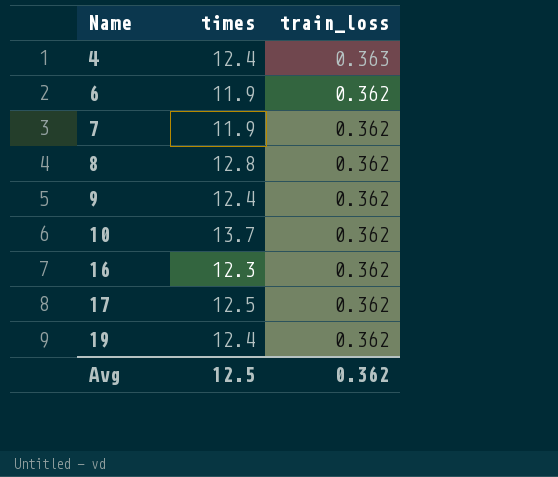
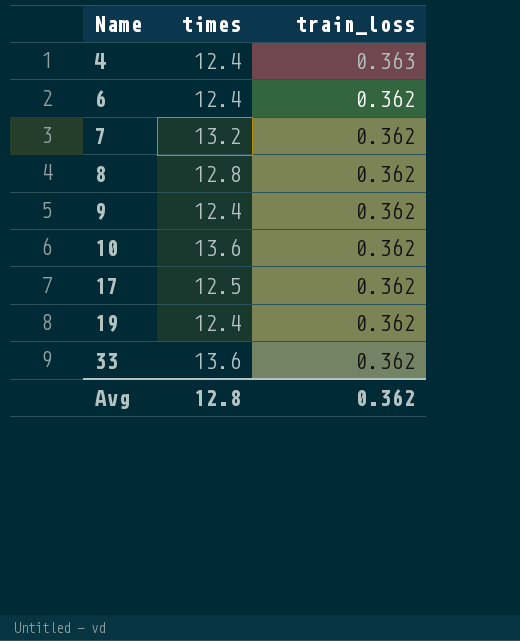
row 16: 12.3 | 0.362 -> none
6 | times: 11.9 -> 12.4
7 | times: 11.9 -> 13.2
10 | times: 13.7 -> 13.6
row 33: none -> 13.6 | 0.362
Avg | times: 12.5 -> 12.8

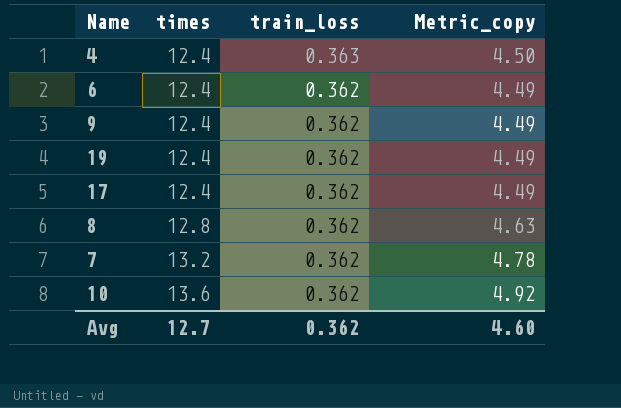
row order: Name ascending -> times ascending
column Metric_copy | formula: none -> [times] * [train_loss]
row 33: 13.6 | 0.362 -> none
17 | times: 12.5 -> 12.4
Avg | times: 12.8 -> 12.7

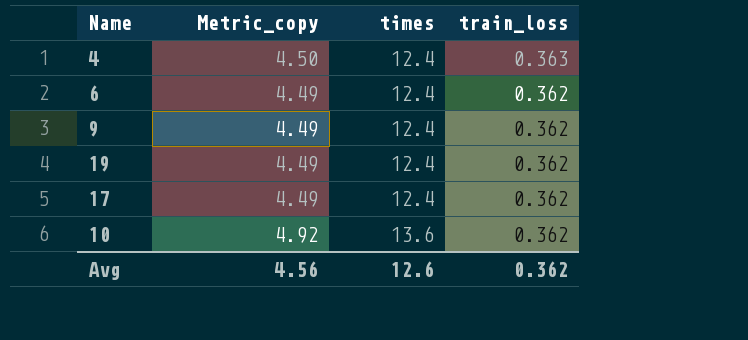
column Metric_copy | position: 4 -> 2
row 8: 12.8 | 0.362 | 4.63 -> none
row 7: 13.2 | 0.362 | 4.78 -> none
Avg | Metric_copy: 4.60 -> 4.56
Avg | times: 12.7 -> 12.6

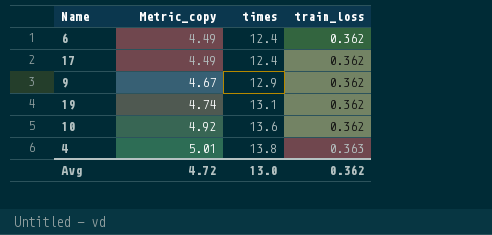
row order: times ascending -> Metric_copy ascending
9 | Metric_copy: 4.49 -> 4.67
9 | times: 12.4 -> 12.9
19 | Metric_copy: 4.49 -> 4.74
19 | times: 12.4 -> 13.1
4 | Metric_copy: 4.50 -> 5.01
4 | times: 12.4 -> 13.8
Avg | Metric_copy: 4.56 -> 4.72
Avg | times: 12.6 -> 13.0

